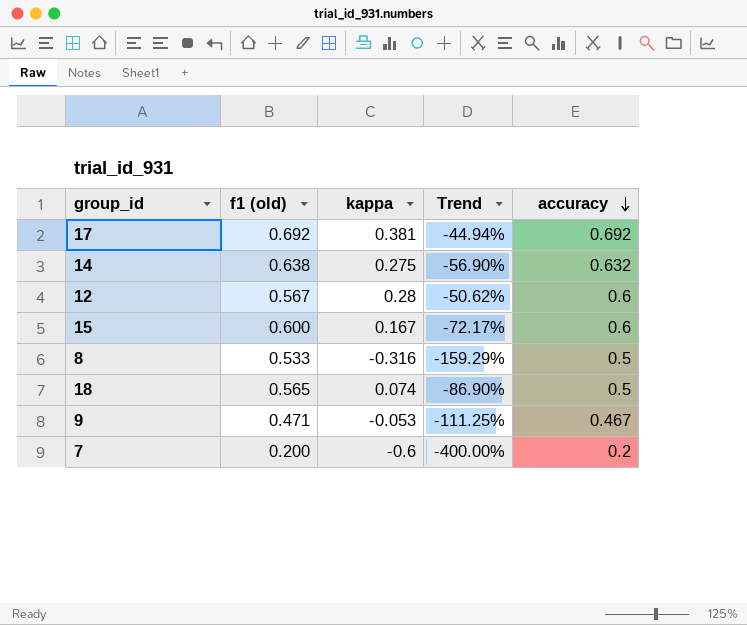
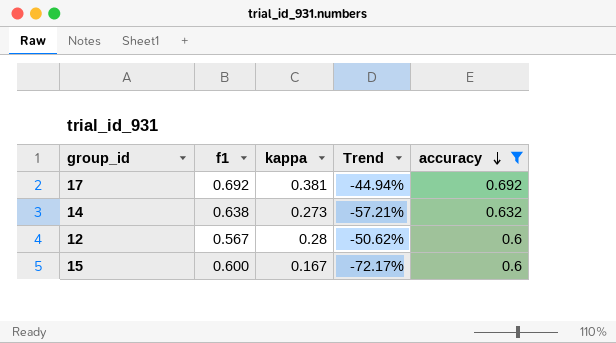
filter: none -> accuracy >= 0.6
column name: f1 (old) -> f1
14 | kappa: 0.275 -> 0.273
14 | Trend: -56.90% -> -57.21%

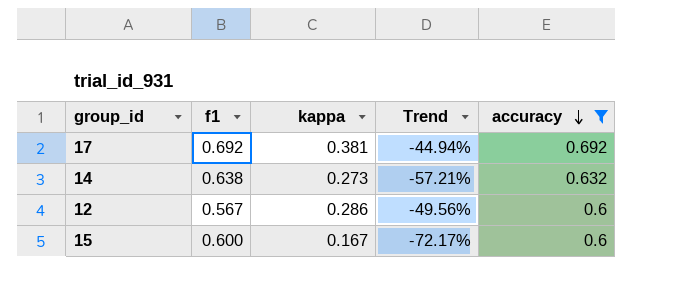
12 | kappa: 0.28 -> 0.286
12 | Trend: -50.62% -> -49.56%

